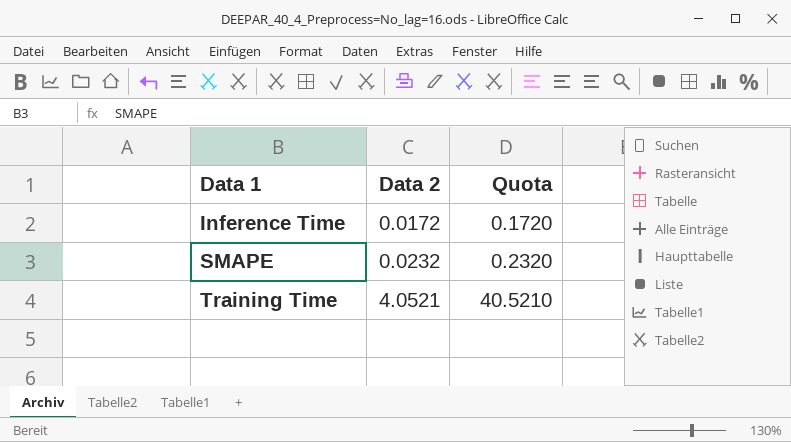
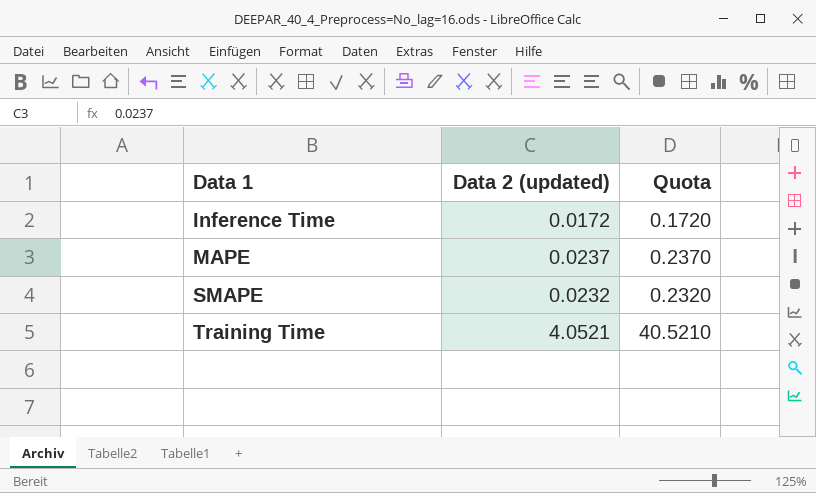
column name: Data 2 -> Data 2 (updated)
row MAPE: none -> 0.0237 | 0.2370

